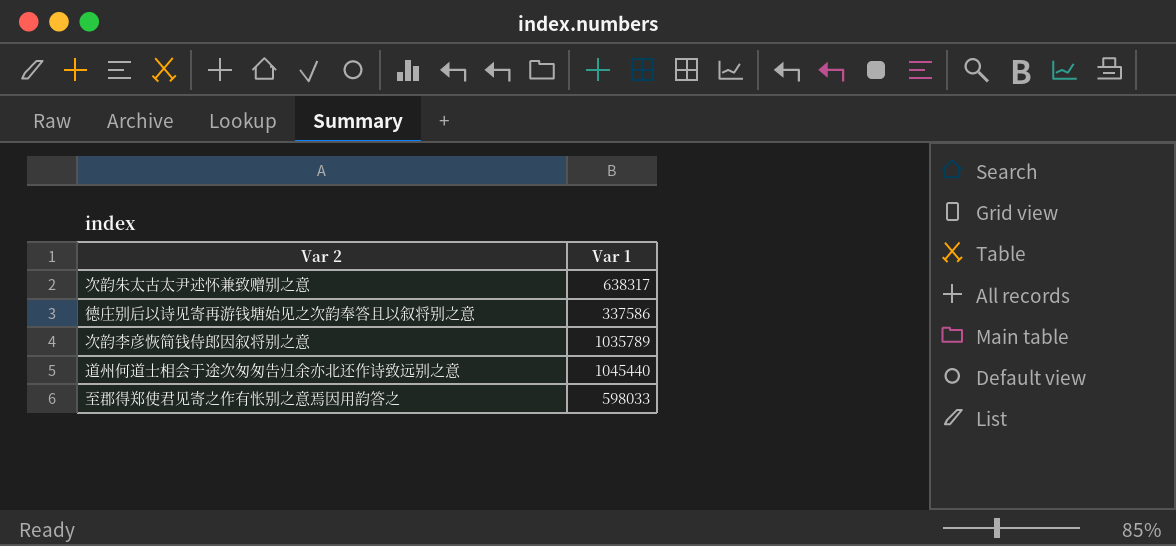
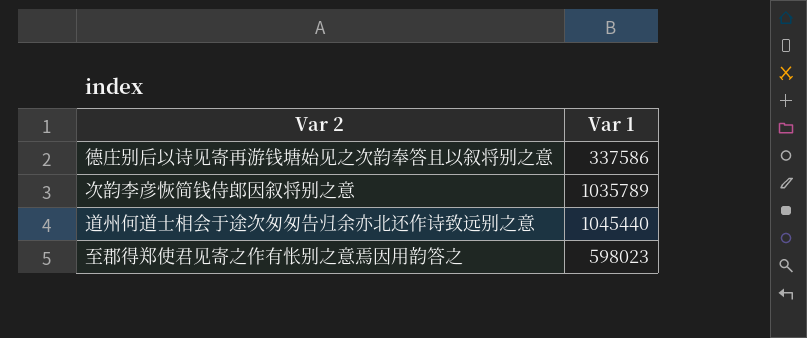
row 次韵朱太古太尹述怀兼致赠别之意: 638317 -> none
至郡得郑使君见寄之作有怅别之意焉因用韵答之 | Var 1: 598033 -> 598023

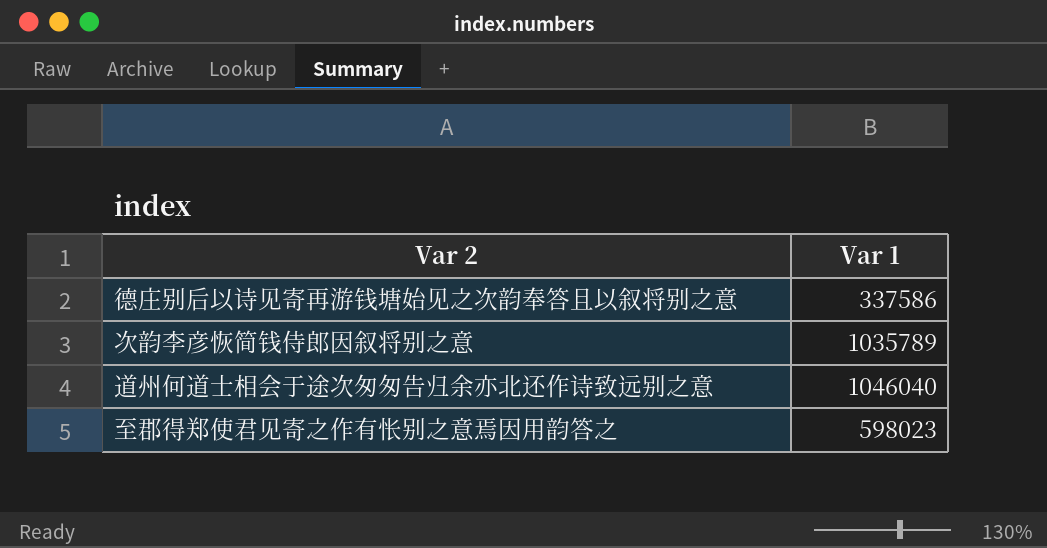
道州何道士相会于途次匆匆告归余亦北还作诗致远别之意 | Var 1: 1045440 -> 1046040

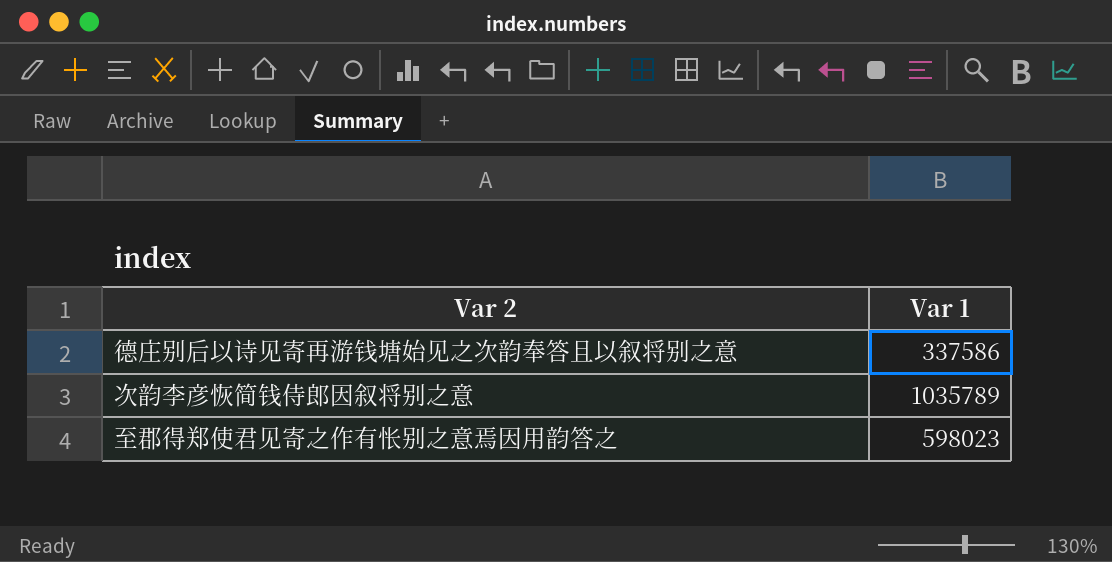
row 道州何道士相会于途次匆匆告归余亦北还作诗致远别之意: 1046040 -> none

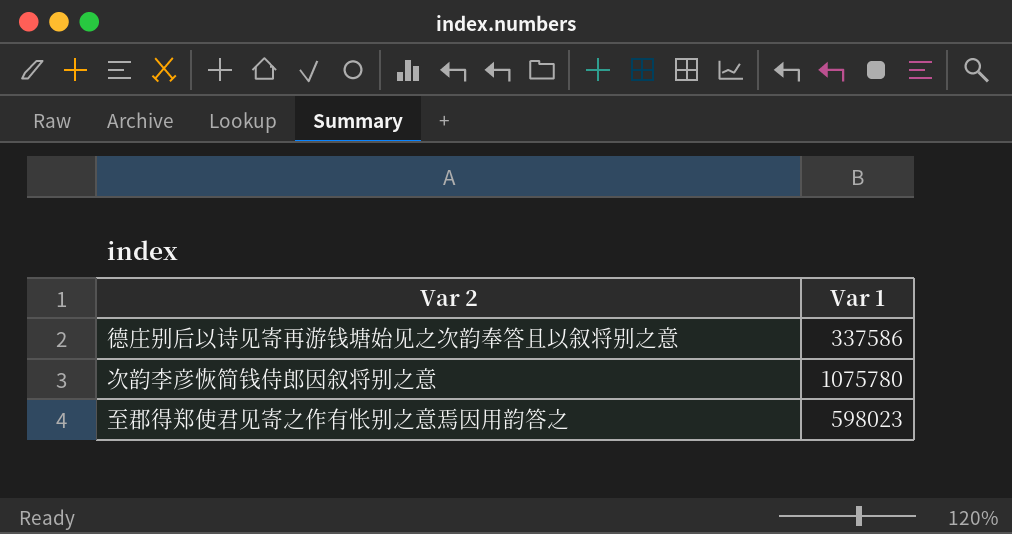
次韵李彦恢简钱侍郎因叙将别之意 | Var 1: 1035789 -> 1075780

